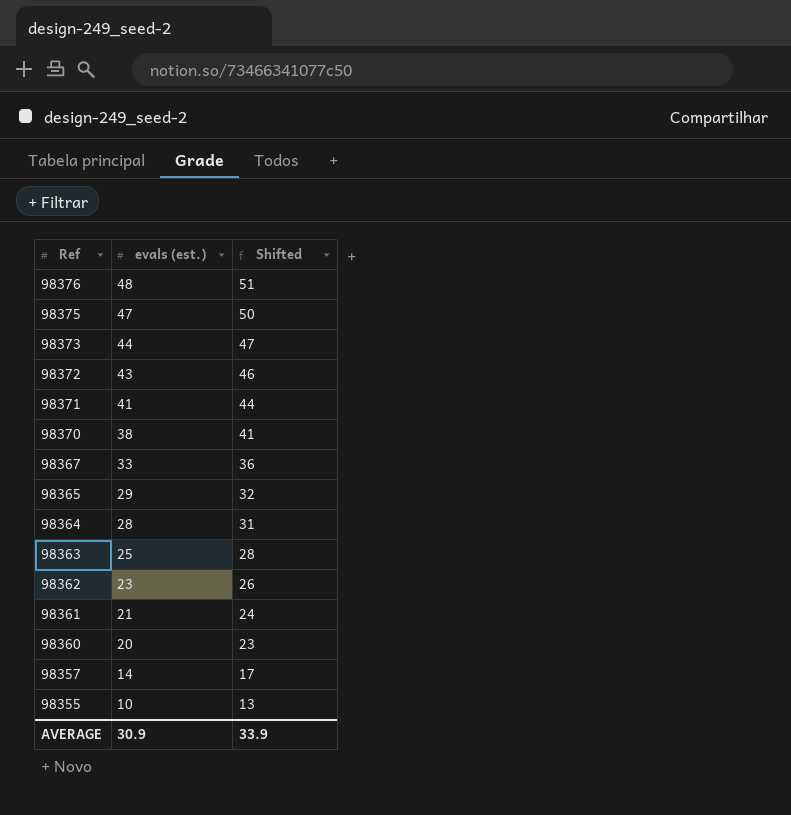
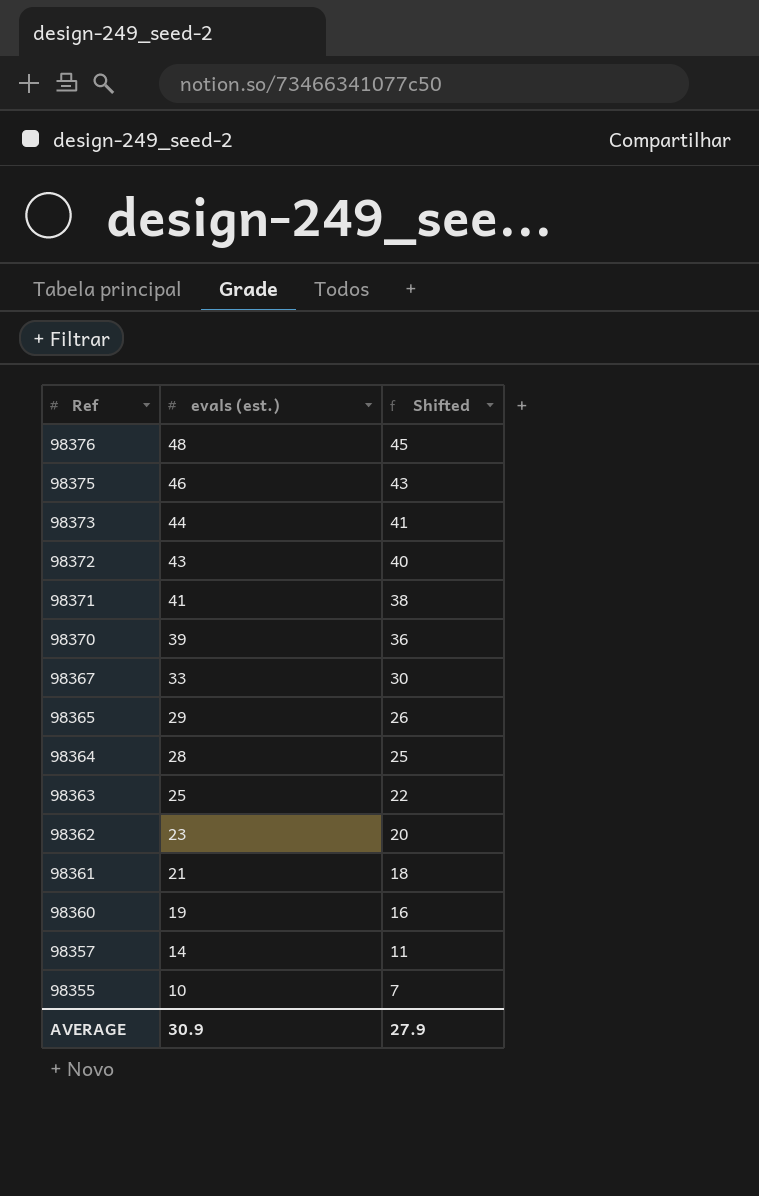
column Shifted | formula: [evals (est.)] + 3 -> [evals (est.)] - 3
98375 | evals (est.): 47 -> 46
98370 | evals (est.): 38 -> 39
98360 | evals (est.): 20 -> 19
AVERAGE | Shifted: 33.9 -> 27.9

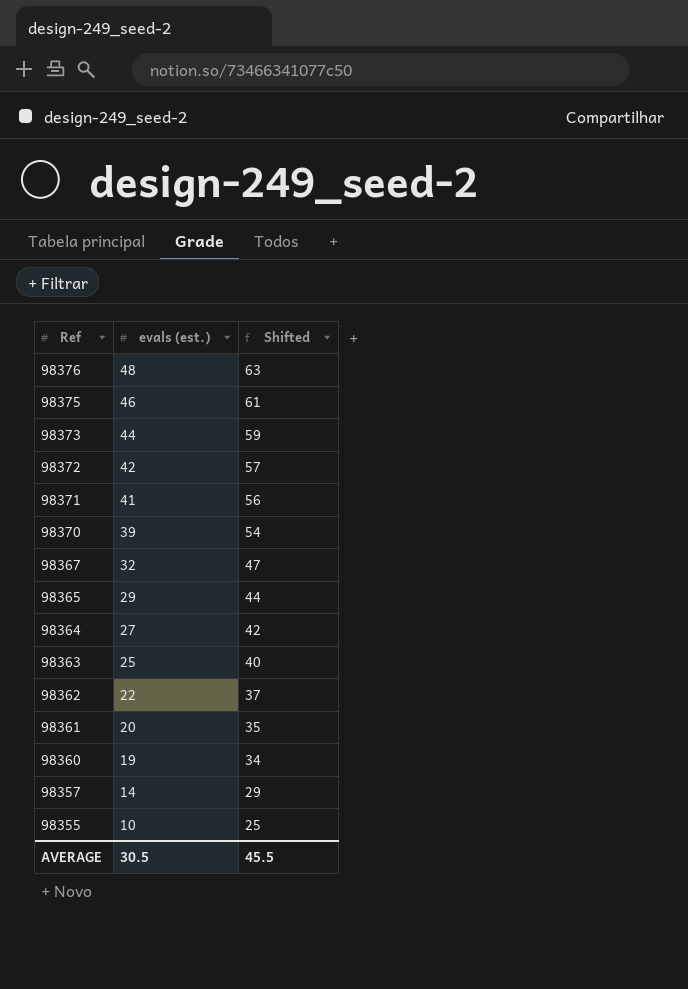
column Shifted | formula: [evals (est.)] - 3 -> [evals (est.)] + 15
98372 | evals (est.): 43 -> 42
98367 | evals (est.): 33 -> 32
98364 | evals (est.): 28 -> 27
98362 | evals (est.): 23 -> 22
98361 | evals (est.): 21 -> 20
AVERAGE | evals (est.): 30.9 -> 30.5
AVERAGE | Shifted: 27.9 -> 45.5

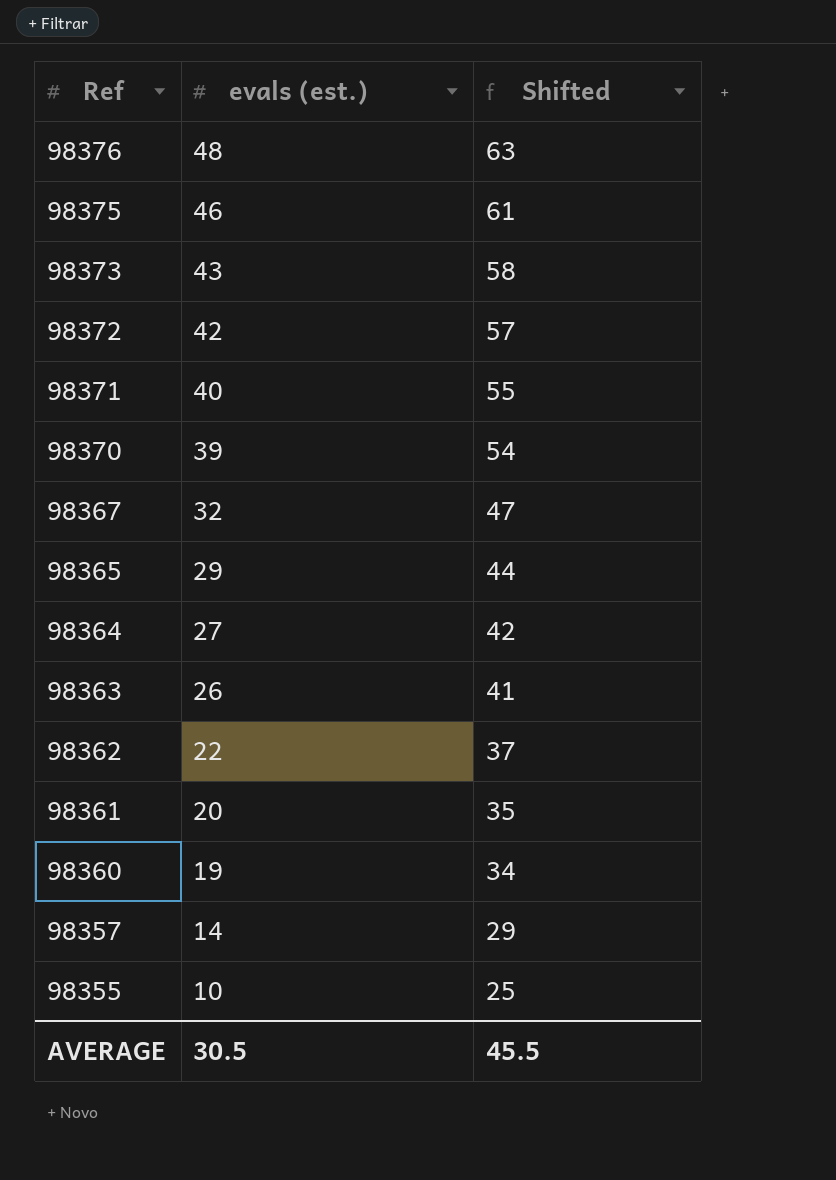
98373 | evals (est.): 44 -> 43
98373 | Shifted: 59 -> 58
98371 | evals (est.): 41 -> 40
98371 | Shifted: 56 -> 55
98363 | evals (est.): 25 -> 26
98363 | Shifted: 40 -> 41

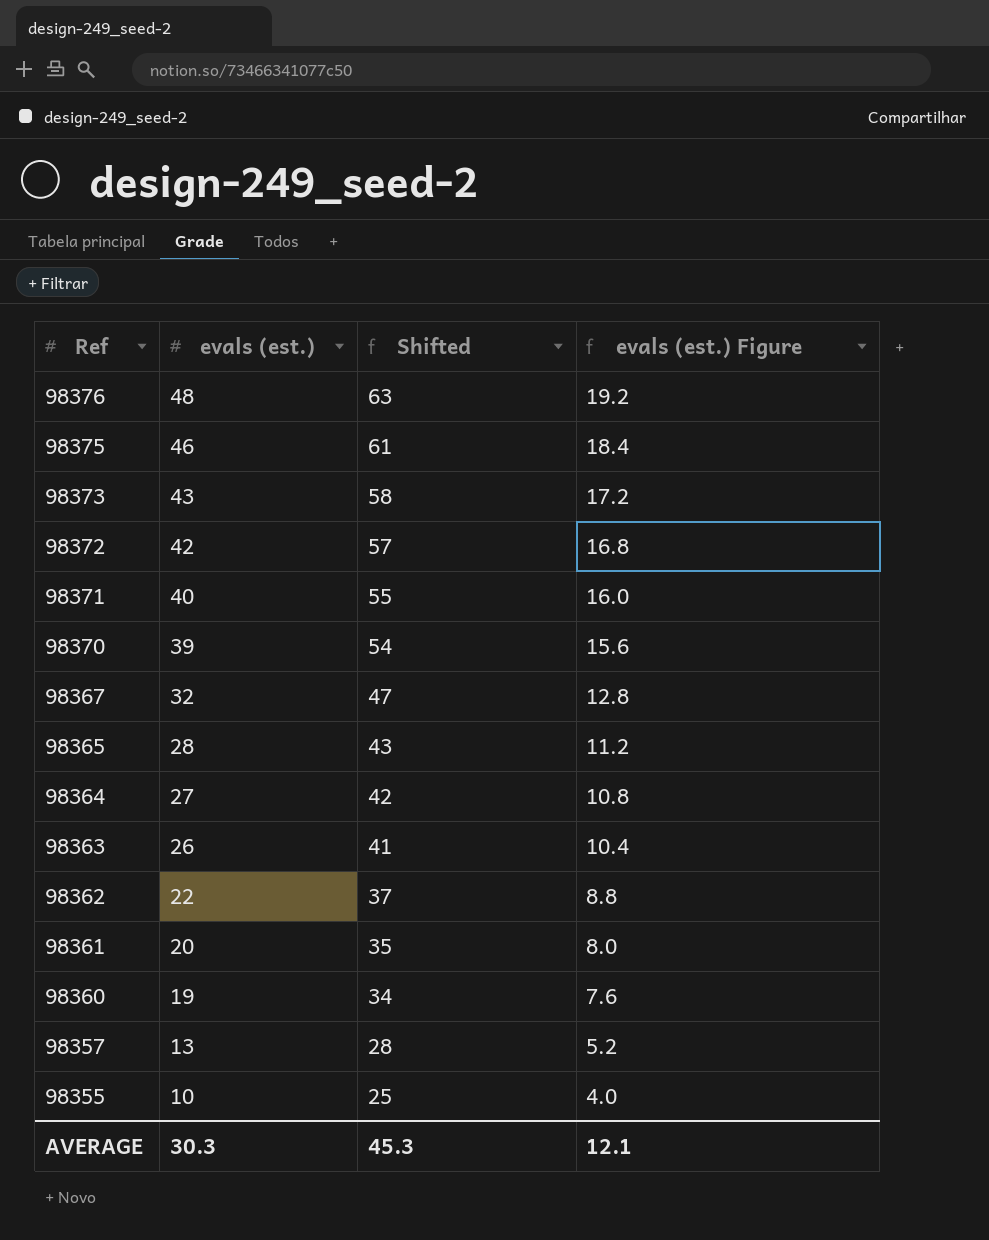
column evals (est.) Figure | formula: none -> [evals (est.)] * 0.4
98365 | evals (est.): 29 -> 28
98365 | Shifted: 44 -> 43
98357 | evals (est.): 14 -> 13
98357 | Shifted: 29 -> 28
AVERAGE | evals (est.): 30.5 -> 30.3
AVERAGE | Shifted: 45.5 -> 45.3

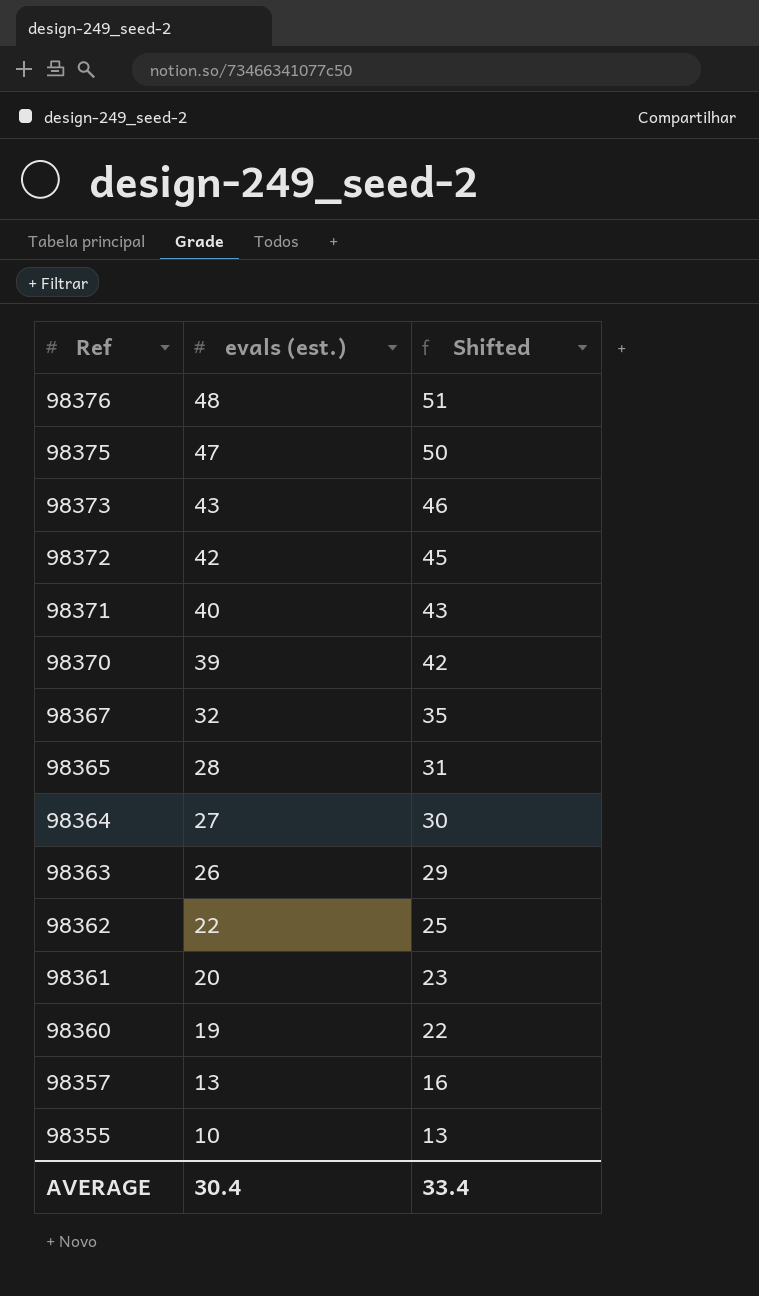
column evals (est.) Figure | formula: [evals (est.)] * 0.4 -> none
column Shifted | formula: [evals (est.)] + 15 -> [evals (est.)] + 3
98375 | evals (est.): 46 -> 47
AVERAGE | evals (est.): 30.3 -> 30.4
AVERAGE | Shifted: 45.3 -> 33.4

